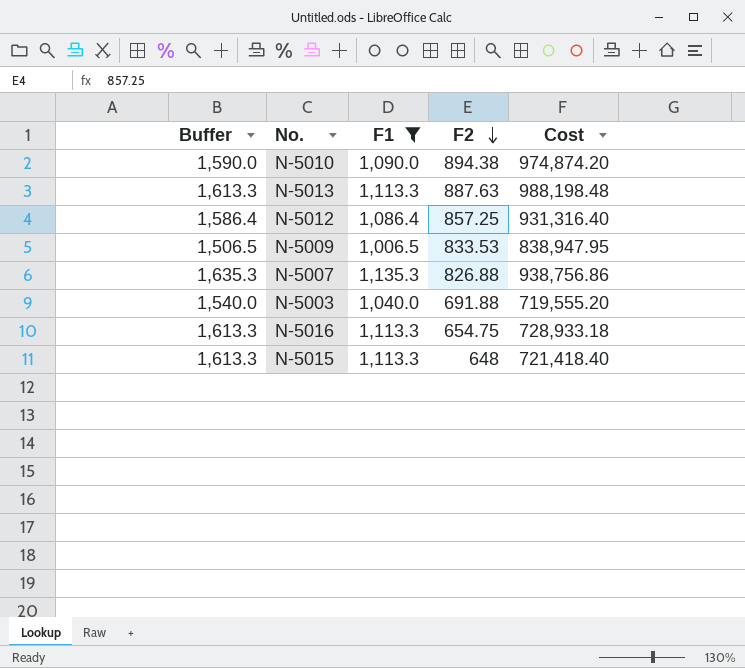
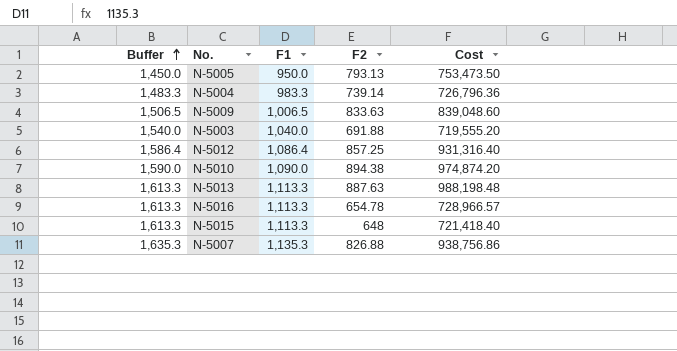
filter: F1 >= 1,006.5 -> none
row order: F2 descending -> Buffer ascending
N-5009 | F2: 833.53 -> 833.63
N-5009 | Cost: 838,947.95 -> 839,048.60
N-5016 | F2: 654.75 -> 654.78
N-5016 | Cost: 728,933.18 -> 728,966.57

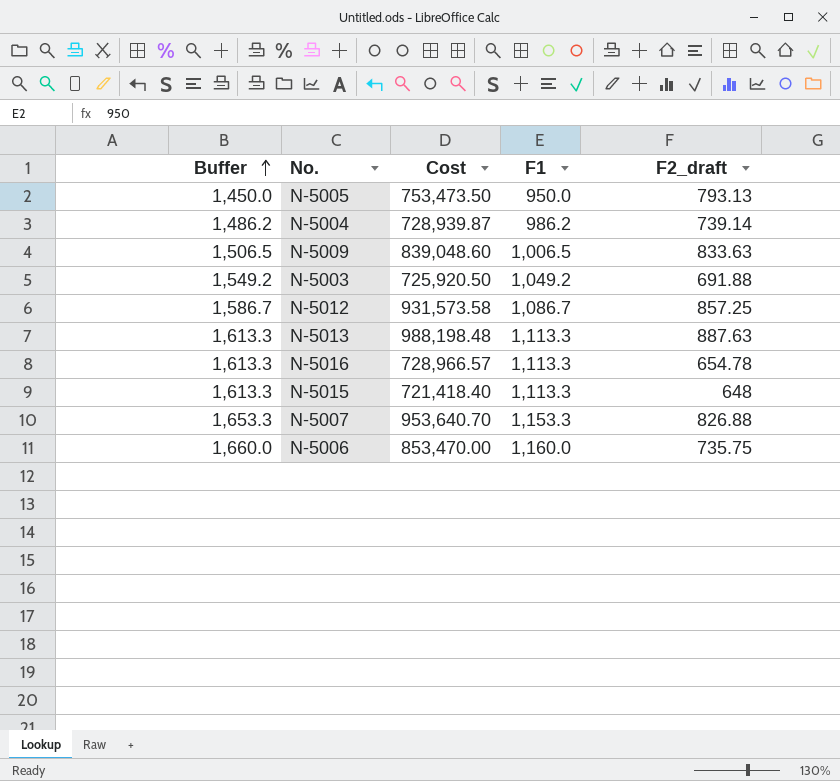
column Cost | position: 5 -> 3
column name: F2 -> F2_draft
row N-5010: 1,590.0 | 1,090.0 | 894.38 | 974,874.20 -> none
N-5004 | Buffer: 1,483.3 -> 1,486.2
N-5004 | Cost: 726,796.36 -> 728,939.87
N-5004 | F1: 983.3 -> 986.2
N-5003 | Buffer: 1,540.0 -> 1,549.2
N-5003 | Cost: 719,555.20 -> 725,920.50
N-5003 | F1: 1,040.0 -> 1,049.2
N-5012 | Buffer: 1,586.4 -> 1,586.7
N-5012 | Cost: 931,316.40 -> 931,573.58
N-5012 | F1: 1,086.4 -> 1,086.7
N-5007 | Buffer: 1,635.3 -> 1,653.3
N-5007 | Cost: 938,756.86 -> 953,640.70
N-5007 | F1: 1,135.3 -> 1,153.3
row N-5006: none -> 1,660.0 | 853,470.00 | 1,160.0 | 735.75

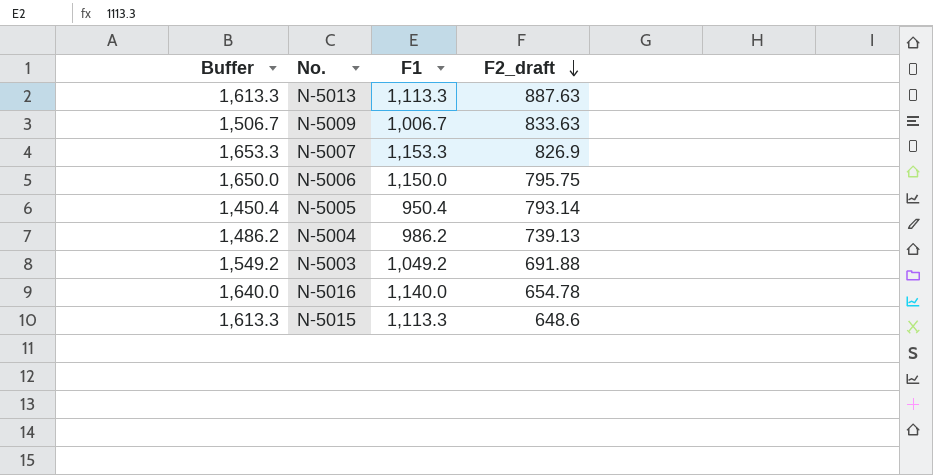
row order: Buffer ascending -> F2_draft descending
column Cost | formula: [F1] * [F2_draft] -> none
row N-5012: 1,586.7 | 931,573.58 | 1,086.7 | 857.25 -> none
N-5009 | Buffer: 1,506.5 -> 1,506.7
N-5009 | F1: 1,006.5 -> 1,006.7
N-5007 | F2_draft: 826.88 -> 826.9
N-5006 | Buffer: 1,660.0 -> 1,650.0
N-5006 | F1: 1,160.0 -> 1,150.0
N-5006 | F2_draft: 735.75 -> 795.75
N-5005 | Buffer: 1,450.0 -> 1,450.4
N-5005 | F1: 950.0 -> 950.4
N-5005 | F2_draft: 793.13 -> 793.14
N-5004 | F2_draft: 739.14 -> 739.13
N-5016 | Buffer: 1,613.3 -> 1,640.0
N-5016 | F1: 1,113.3 -> 1,140.0
N-5015 | F2_draft: 648 -> 648.6

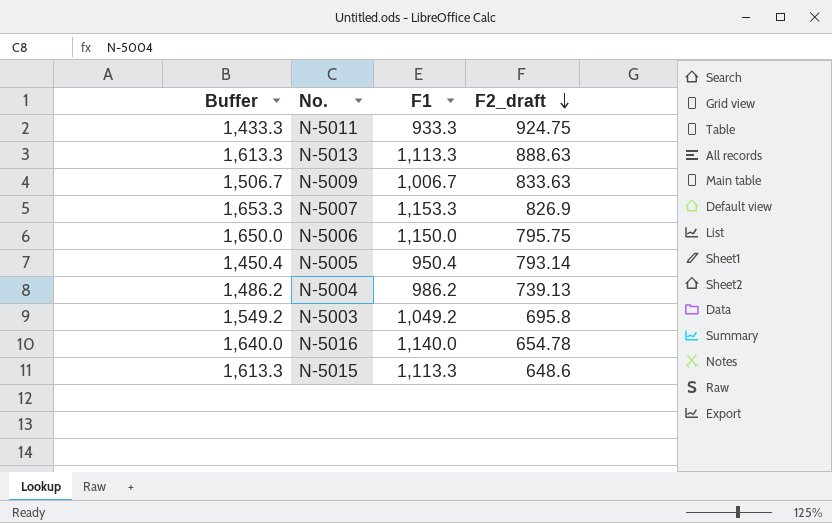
row N-5011: none -> 1,433.3 | 933.3 | 924.75
N-5013 | F2_draft: 887.63 -> 888.63
N-5003 | F2_draft: 691.88 -> 695.8

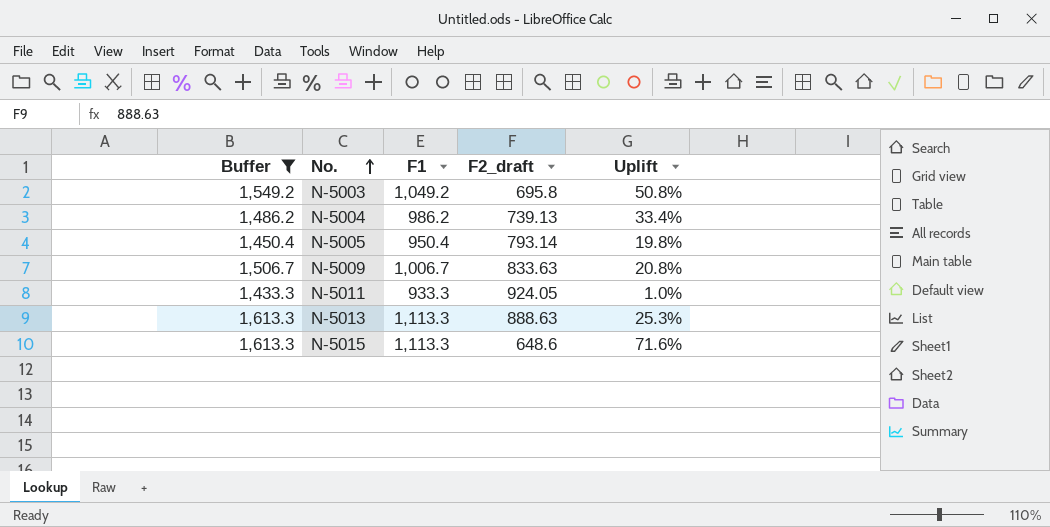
filter: none -> Buffer <= 1,613.3
row order: F2_draft descending -> No. ascending
column Uplift | formula: none -> ([F1] - [F2_draft]) / [F2_draft]
N-5011 | F2_draft: 924.75 -> 924.05

